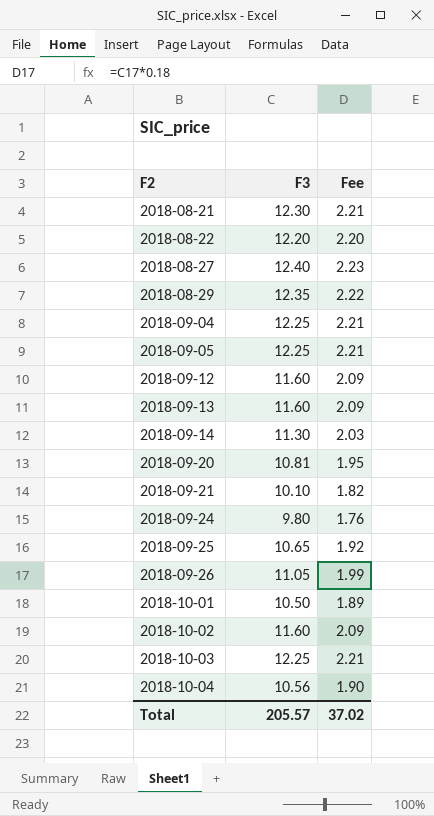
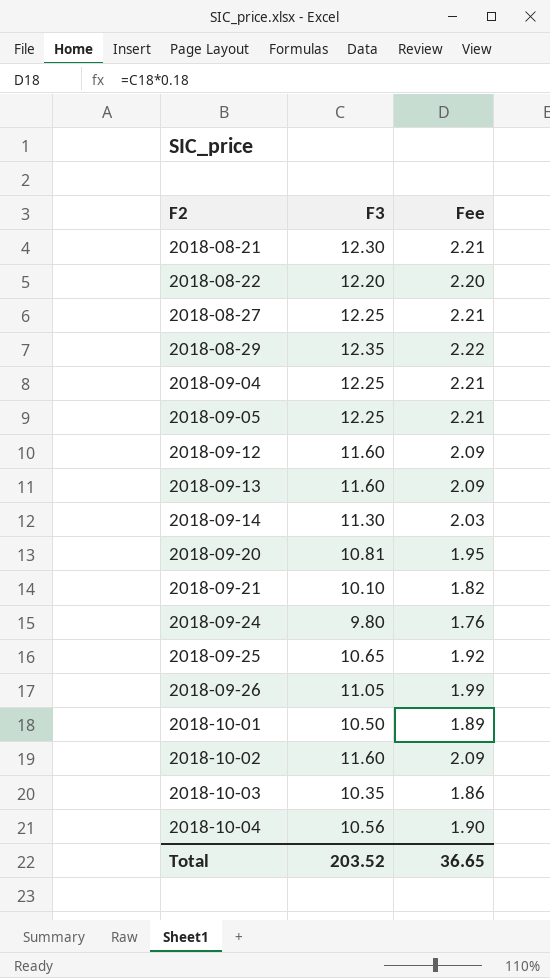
2018-08-27 | F3: 12.40 -> 12.25
2018-08-27 | Fee: 2.23 -> 2.21
2018-10-03 | F3: 12.25 -> 10.35
2018-10-03 | Fee: 2.21 -> 1.86
Total | F3: 205.57 -> 203.52
Total | Fee: 37.02 -> 36.65

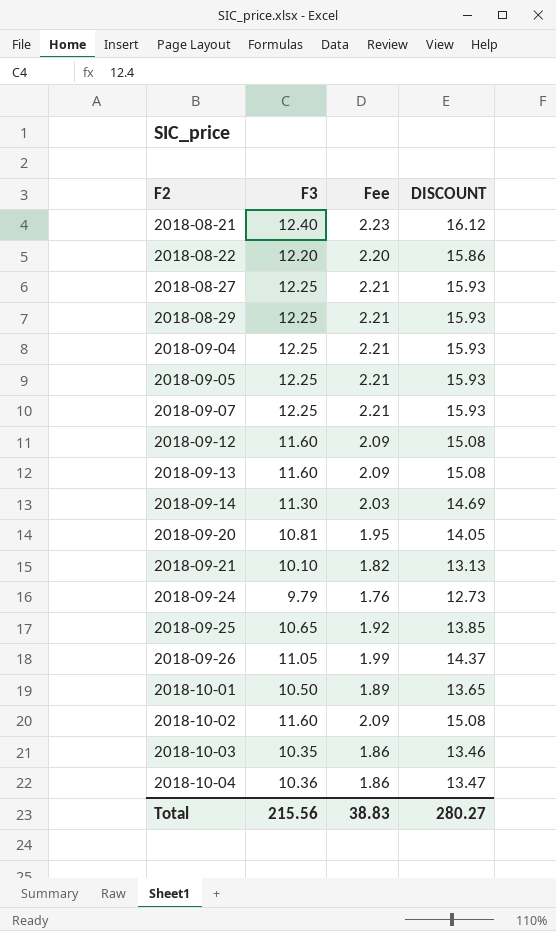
column DISCOUNT | formula: none -> [F3] * 1.3
2018-08-21 | F3: 12.30 -> 12.40
2018-08-21 | Fee: 2.21 -> 2.23
2018-08-29 | F3: 12.35 -> 12.25
2018-08-29 | Fee: 2.22 -> 2.21
row 2018-09-07: none -> 12.25 | 2.21 | 15.93
2018-09-24 | F3: 9.80 -> 9.79
2018-10-04 | F3: 10.56 -> 10.36
2018-10-04 | Fee: 1.90 -> 1.86
Total | F3: 203.52 -> 215.56
Total | Fee: 36.65 -> 38.83

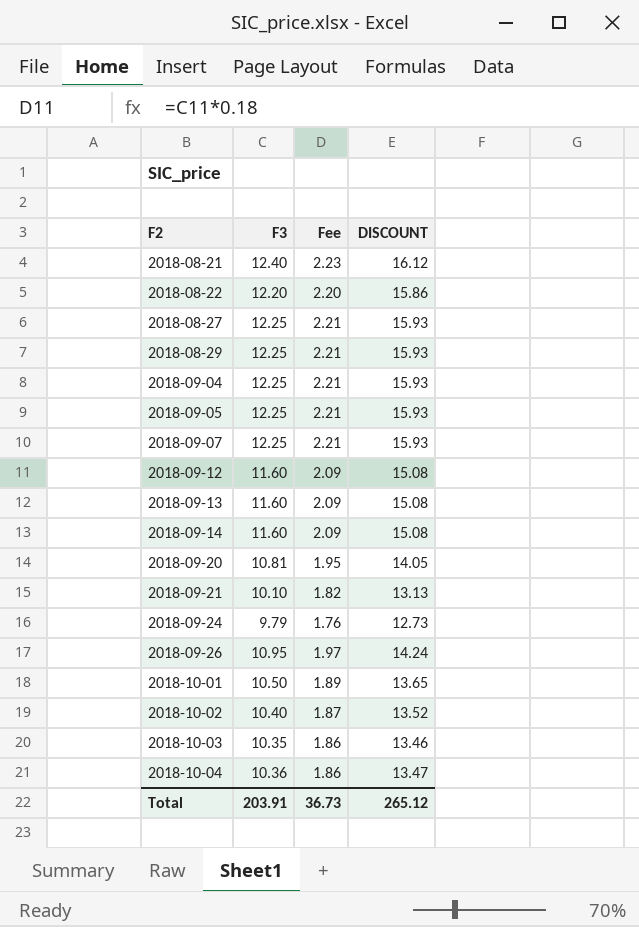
row 2018-09-25: 10.65 | 1.92 | 13.85 -> none
2018-09-14 | F3: 11.30 -> 11.60
2018-09-14 | Fee: 2.03 -> 2.09
2018-09-14 | DISCOUNT: 14.69 -> 15.08
2018-09-26 | F3: 11.05 -> 10.95
2018-09-26 | Fee: 1.99 -> 1.97
2018-09-26 | DISCOUNT: 14.37 -> 14.24
2018-10-02 | F3: 11.60 -> 10.40
2018-10-02 | Fee: 2.09 -> 1.87
2018-10-02 | DISCOUNT: 15.08 -> 13.52
Total | F3: 215.56 -> 203.91
Total | Fee: 38.83 -> 36.73
Total | DISCOUNT: 280.27 -> 265.12

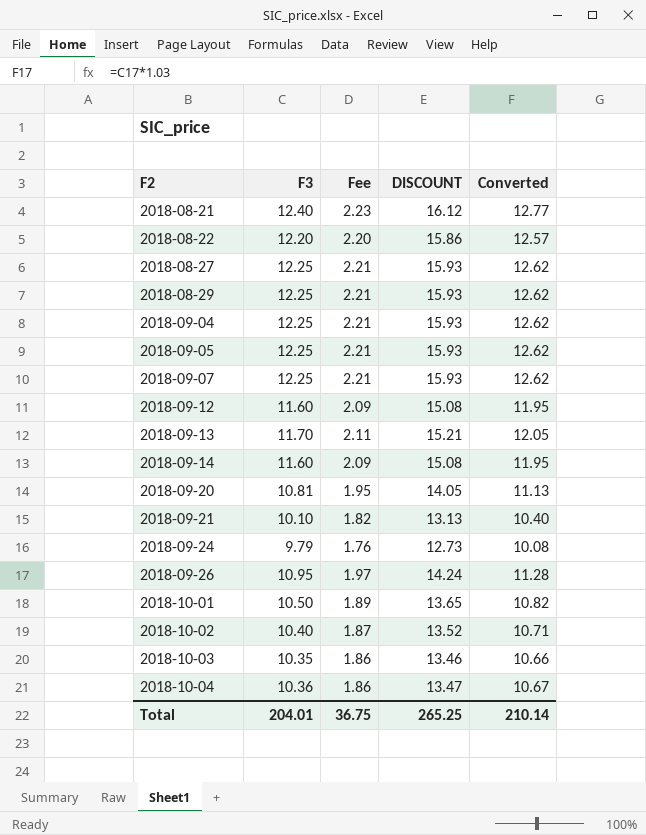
column Converted | formula: none -> [F3] * 1.03
2018-09-13 | F3: 11.60 -> 11.70
2018-09-13 | Fee: 2.09 -> 2.11
2018-09-13 | DISCOUNT: 15.08 -> 15.21
Total | F3: 203.91 -> 204.01
Total | Fee: 36.73 -> 36.75
Total | DISCOUNT: 265.12 -> 265.25

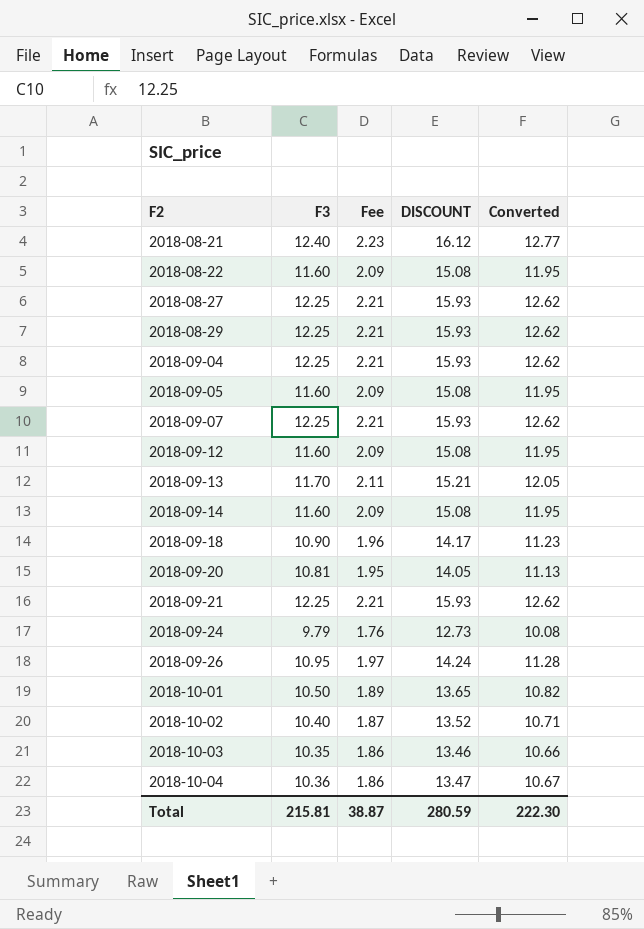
2018-08-22 | F3: 12.20 -> 11.60
2018-08-22 | Fee: 2.20 -> 2.09
2018-08-22 | DISCOUNT: 15.86 -> 15.08
2018-08-22 | Converted: 12.57 -> 11.95
2018-09-05 | F3: 12.25 -> 11.60
2018-09-05 | Fee: 2.21 -> 2.09
2018-09-05 | DISCOUNT: 15.93 -> 15.08
2018-09-05 | Converted: 12.62 -> 11.95
row 2018-09-18: none -> 10.90 | 1.96 | 14.17 | 11.23
2018-09-21 | F3: 10.10 -> 12.25
2018-09-21 | Fee: 1.82 -> 2.21
2018-09-21 | DISCOUNT: 13.13 -> 15.93
2018-09-21 | Converted: 10.40 -> 12.62
Total | F3: 204.01 -> 215.81
Total | Fee: 36.75 -> 38.87
Total | DISCOUNT: 265.25 -> 280.59
Total | Converted: 210.14 -> 222.30

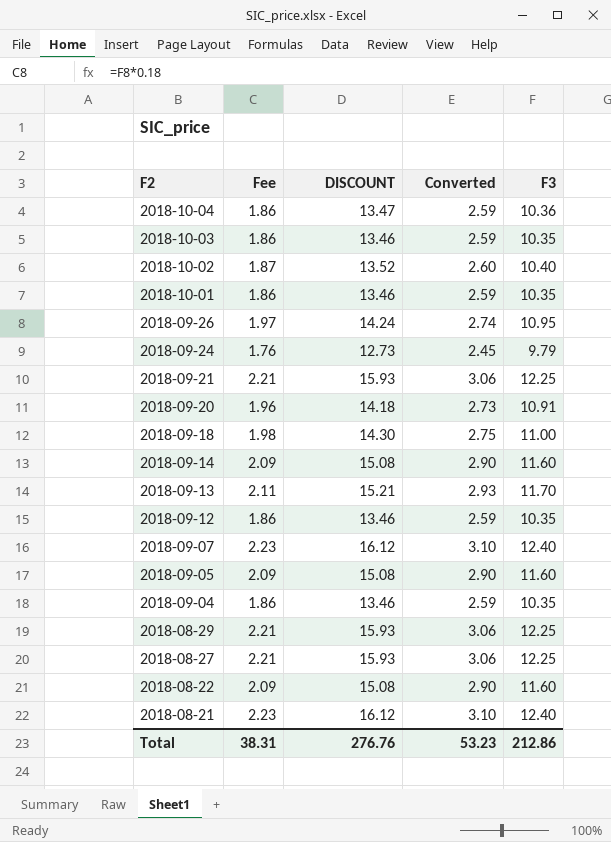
row order: F2 ascending -> F2 descending
column Converted | formula: [F3] * 1.03 -> [F3] * 0.25
column F3 | position: 2 -> 5
2018-10-01 | Fee: 1.89 -> 1.86
2018-10-01 | DISCOUNT: 13.65 -> 13.46
2018-10-01 | F3: 10.50 -> 10.35
2018-09-20 | Fee: 1.95 -> 1.96
2018-09-20 | DISCOUNT: 14.05 -> 14.18
2018-09-20 | F3: 10.81 -> 10.91
2018-09-18 | Fee: 1.96 -> 1.98
2018-09-18 | DISCOUNT: 14.17 -> 14.30
2018-09-18 | F3: 10.90 -> 11.00
2018-09-12 | Fee: 2.09 -> 1.86
2018-09-12 | DISCOUNT: 15.08 -> 13.46
2018-09-12 | F3: 11.60 -> 10.35
2018-09-07 | Fee: 2.21 -> 2.23
2018-09-07 | DISCOUNT: 15.93 -> 16.12
2018-09-07 | F3: 12.25 -> 12.40
2018-09-04 | Fee: 2.21 -> 1.86
2018-09-04 | DISCOUNT: 15.93 -> 13.46
2018-09-04 | F3: 12.25 -> 10.35
Total | Fee: 38.87 -> 38.31
Total | DISCOUNT: 280.59 -> 276.76
Total | Converted: 222.30 -> 53.23
Total | F3: 215.81 -> 212.86

